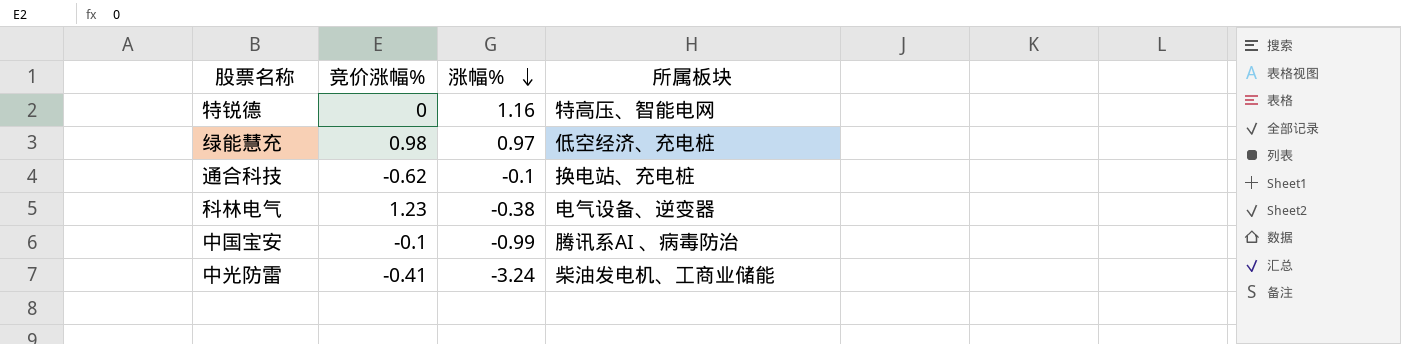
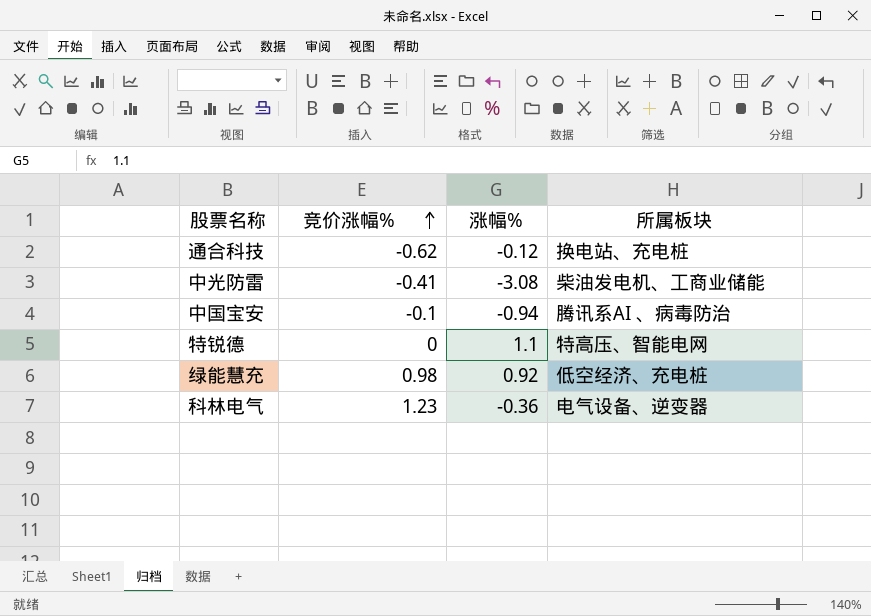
row order: 涨幅% descending -> 竞价涨幅% ascending
通合科技 | 涨幅%: -0.1 -> -0.12
中光防雷 | 涨幅%: -3.24 -> -3.08
中国宝安 | 涨幅%: -0.99 -> -0.94
特锐德 | 涨幅%: 1.16 -> 1.1
绿能慧充 | 涨幅%: 0.97 -> 0.92
科林电气 | 涨幅%: -0.38 -> -0.36

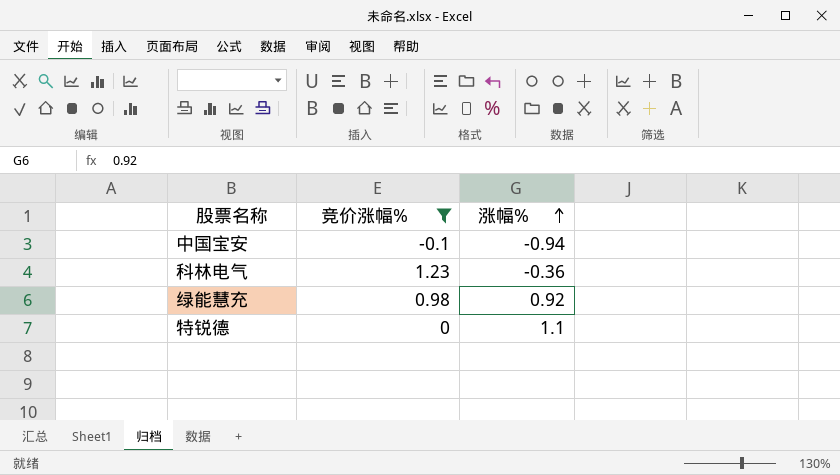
filter: none -> 竞价涨幅% >= -0.1
row order: 竞价涨幅% ascending -> 涨幅% ascending
column 所属板块 | position: 4 -> none

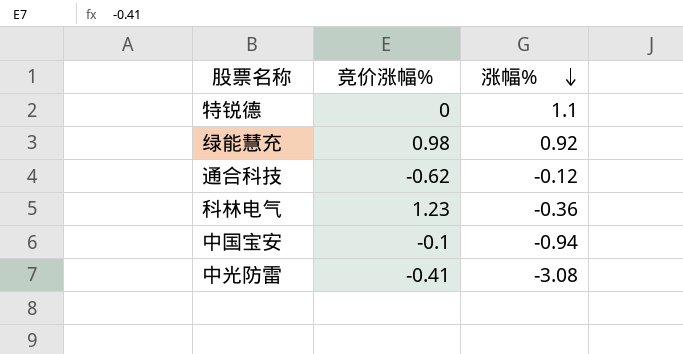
filter: 竞价涨幅% >= -0.1 -> none
row order: 涨幅% ascending -> 涨幅% descending

